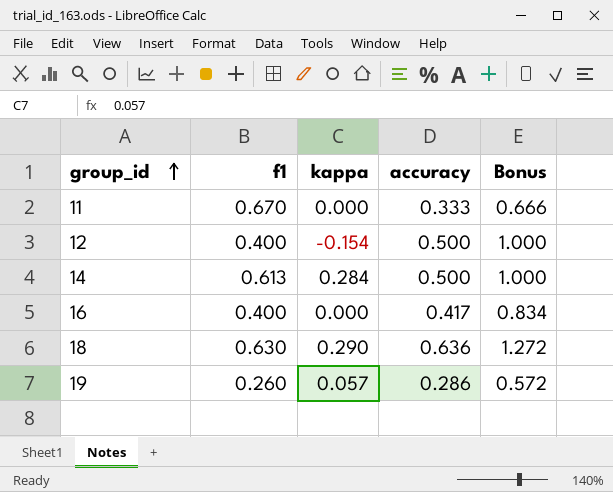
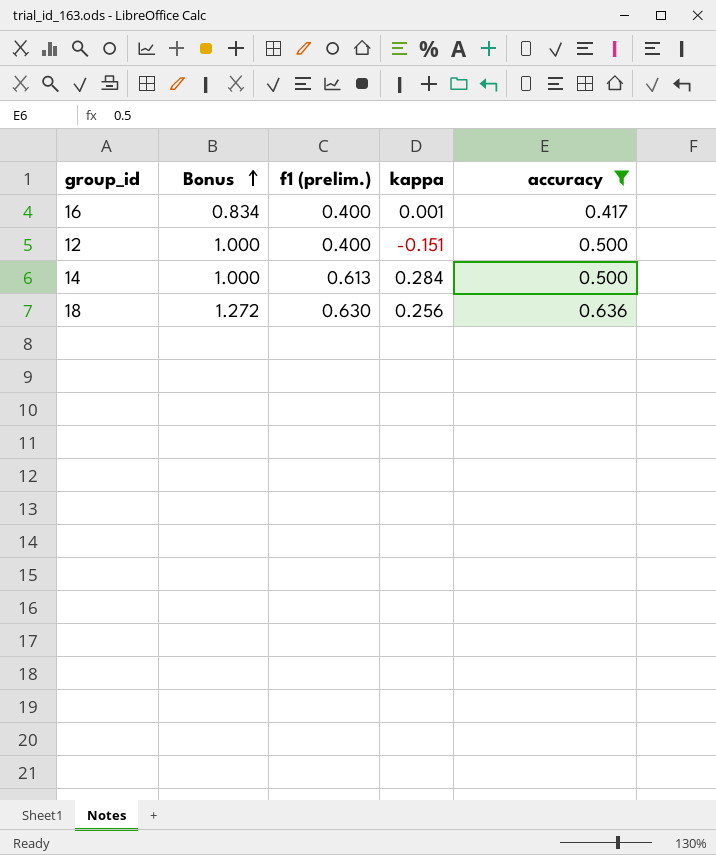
filter: none -> accuracy >= 0.417
row order: group_id ascending -> Bonus ascending
column Bonus | position: 5 -> 2
column name: f1 -> f1 (prelim.)
16 | kappa: 0.000 -> 0.001
12 | kappa: -0.154 -> -0.151
18 | kappa: 0.290 -> 0.256

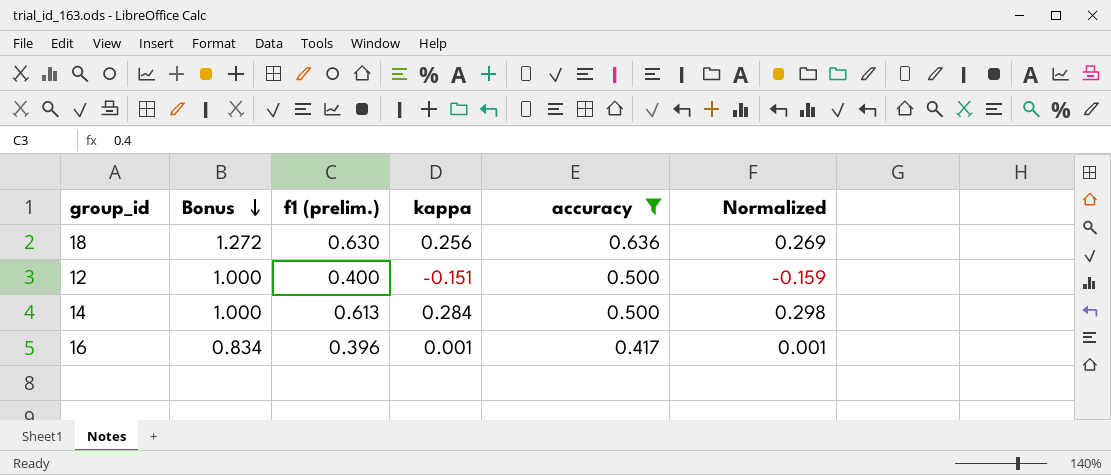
row order: Bonus ascending -> Bonus descending
column Normalized | formula: none -> [kappa] * 1.05
16 | f1 (prelim.): 0.400 -> 0.396

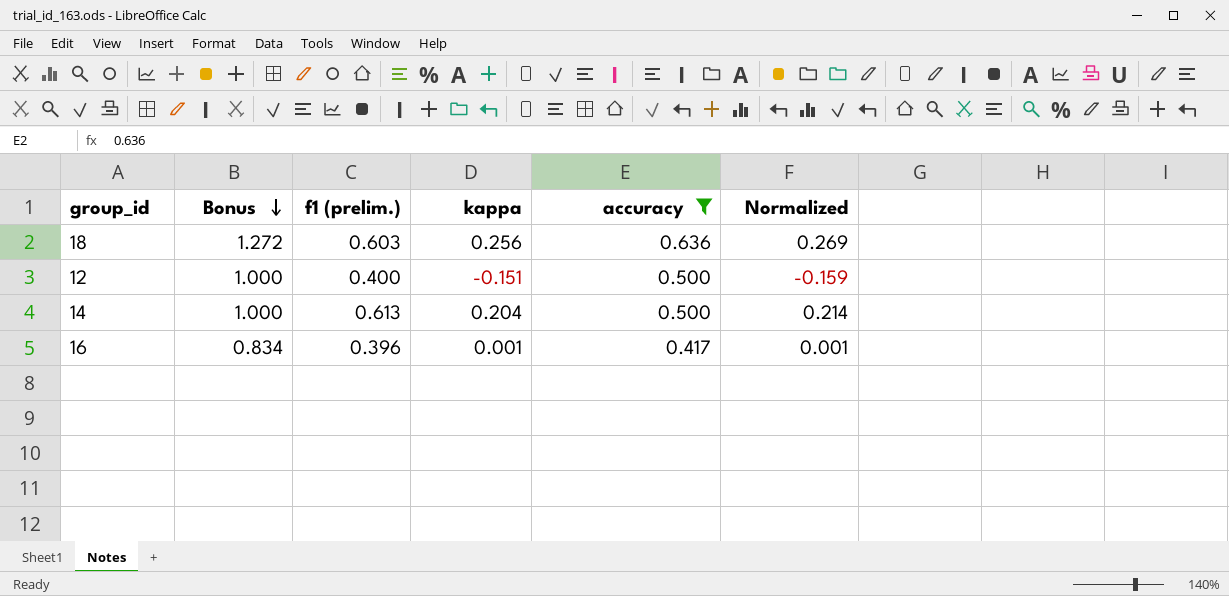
18 | f1 (prelim.): 0.630 -> 0.603
14 | kappa: 0.284 -> 0.204
14 | Normalized: 0.298 -> 0.214

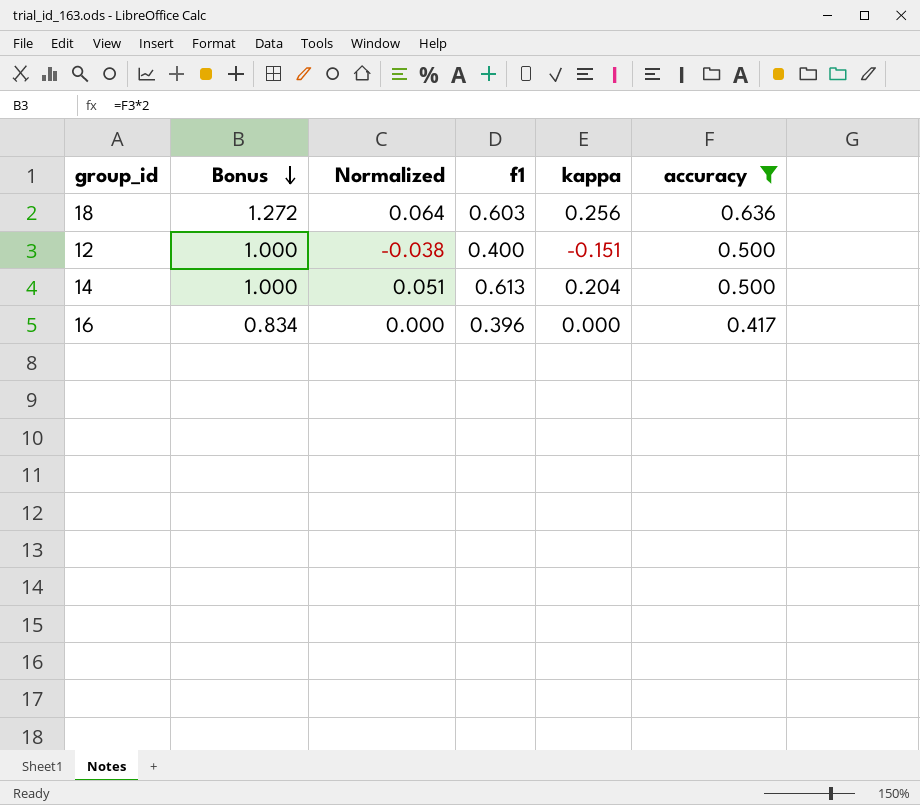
column Normalized | formula: [kappa] * 1.05 -> [kappa] * 0.25
column Normalized | position: 6 -> 3
column name: f1 (prelim.) -> f1
16 | kappa: 0.001 -> 0.000

